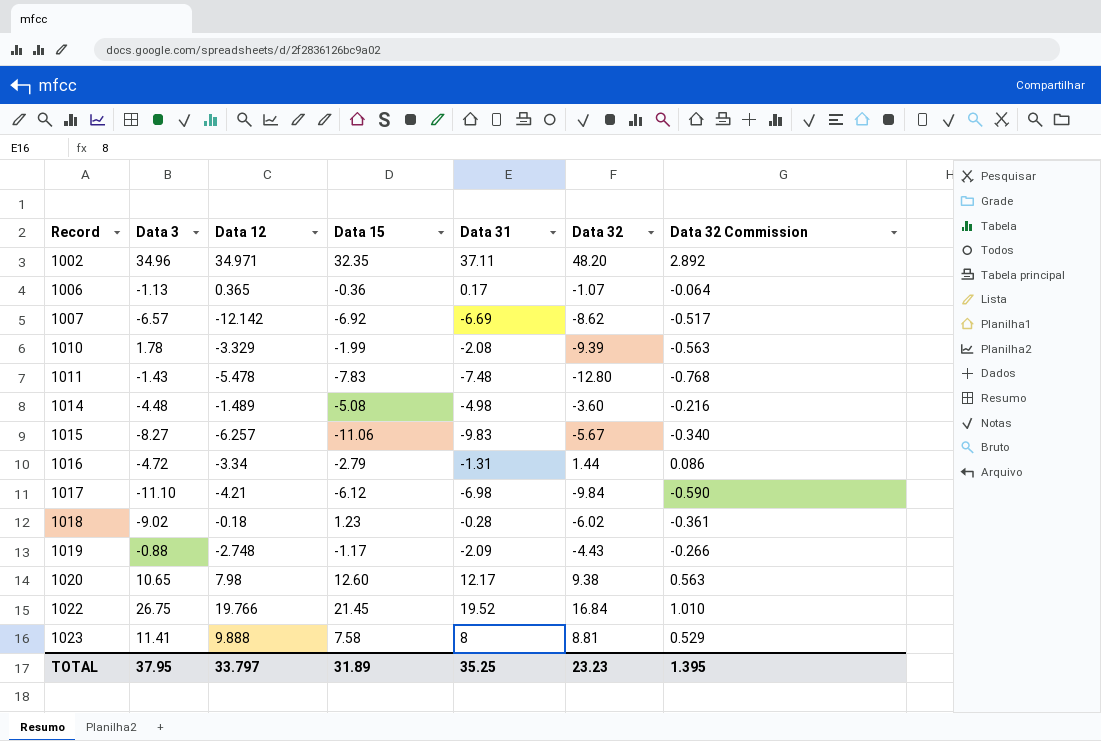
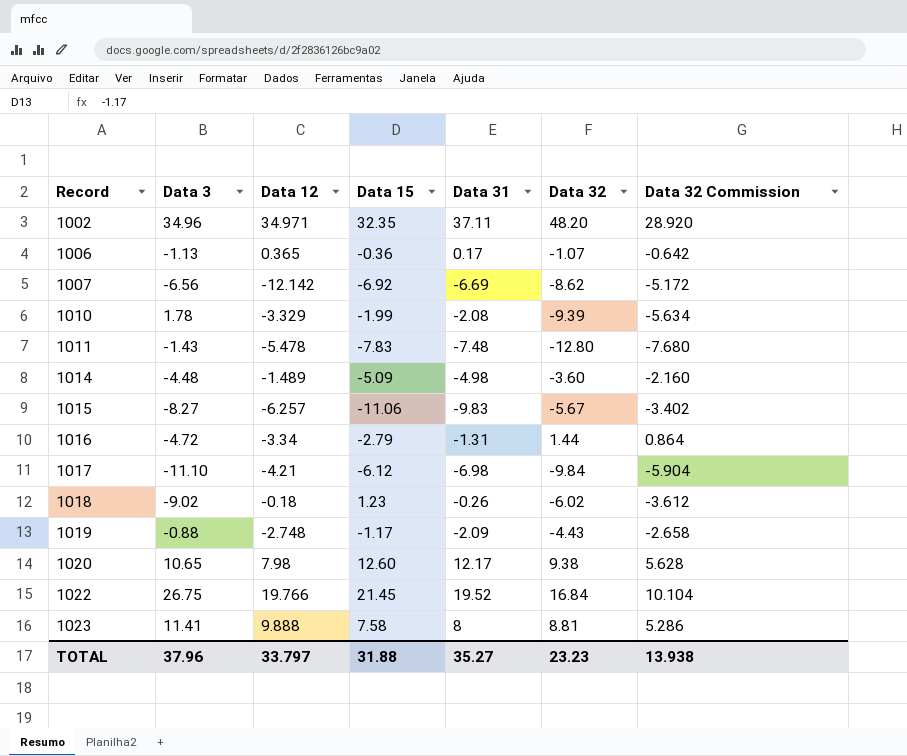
column Data 32 Commission | formula: [Data 32] * 0.06 -> [Data 32] * 0.6
1007 | Data 3: -6.57 -> -6.56
1014 | Data 15: -5.08 -> -5.09
1018 | Data 31: -0.28 -> -0.26
TOTAL | Data 3: 37.95 -> 37.96
TOTAL | Data 15: 31.89 -> 31.88
TOTAL | Data 31: 35.25 -> 35.27
TOTAL | Data 32 Commission: 1.395 -> 13.938

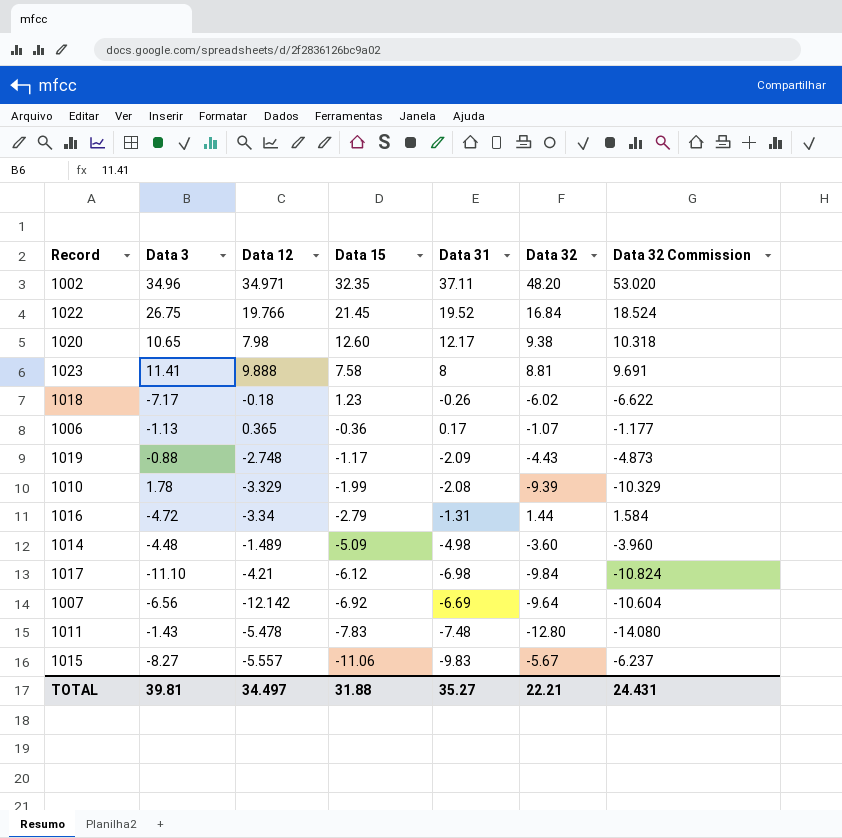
row order: Record ascending -> Data 15 descending
column Data 32 Commission | formula: [Data 32] * 0.6 -> [Data 32] * 1.1
1018 | Data 3: -9.02 -> -7.17
1007 | Data 32: -8.62 -> -9.64
1015 | Data 12: -6.257 -> -5.557
TOTAL | Data 3: 37.96 -> 39.81
TOTAL | Data 12: 33.797 -> 34.497
TOTAL | Data 32: 23.23 -> 22.21
TOTAL | Data 32 Commission: 13.938 -> 24.431

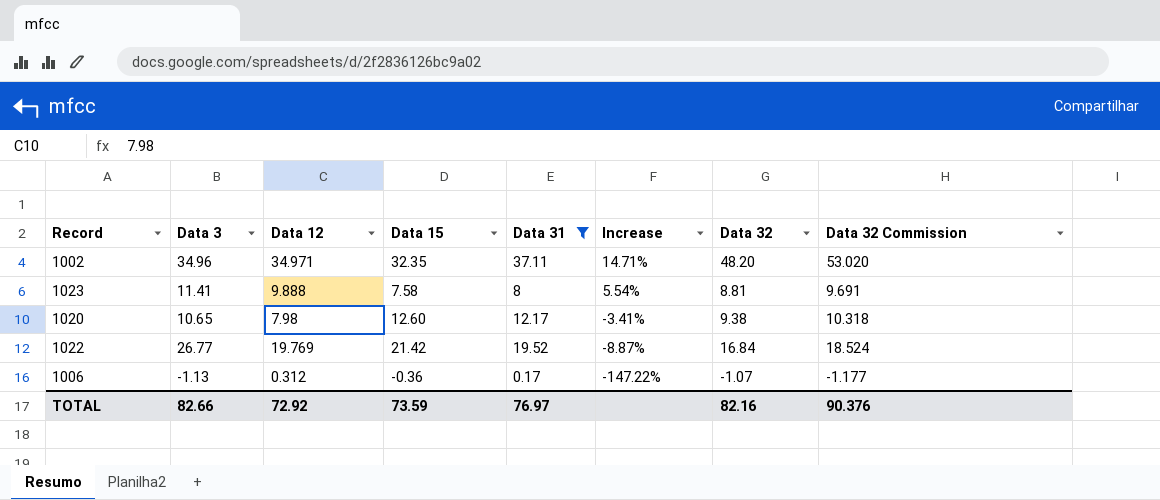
filter: none -> Data 31 >= 0.17
row order: Data 15 descending -> Increase descending
column Increase | formula: none -> ([Data 31] - [Data 15]) / [Data 15]
1022 | Data 3: 26.75 -> 26.77
1022 | Data 12: 19.766 -> 19.769
1022 | Data 15: 21.45 -> 21.42
1006 | Data 12: 0.365 -> 0.312
TOTAL | Data 3: 39.81 -> 82.66
TOTAL | Data 12: 34.497 -> 72.92
TOTAL | Data 15: 31.88 -> 73.59
TOTAL | Data 31: 35.27 -> 76.97
TOTAL | Data 32: 22.21 -> 82.16
TOTAL | Data 32 Commission: 24.431 -> 90.376

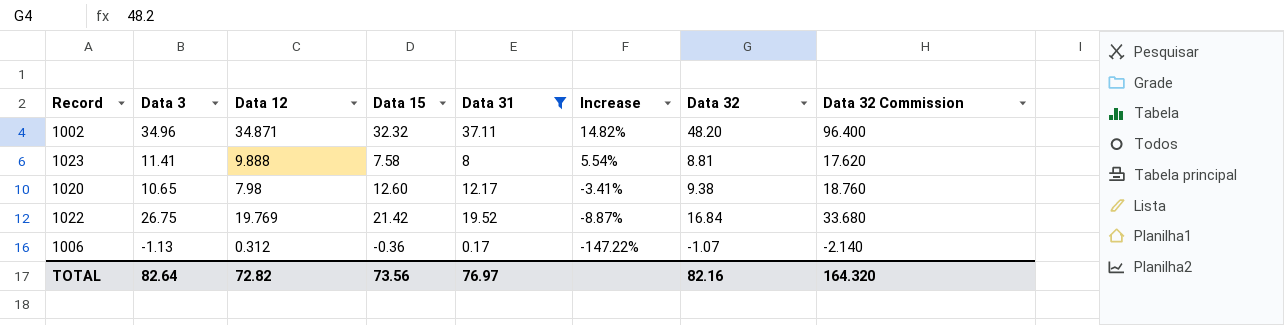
column Data 32 Commission | formula: [Data 32] * 1.1 -> [Data 32] * 2
1002 | Data 12: 34.971 -> 34.871
1002 | Data 15: 32.35 -> 32.32
1002 | Increase: 14.71% -> 14.82%
1022 | Data 3: 26.77 -> 26.75
TOTAL | Data 3: 82.66 -> 82.64
TOTAL | Data 12: 72.92 -> 72.82
TOTAL | Data 15: 73.59 -> 73.56
TOTAL | Data 32 Commission: 90.376 -> 164.320

